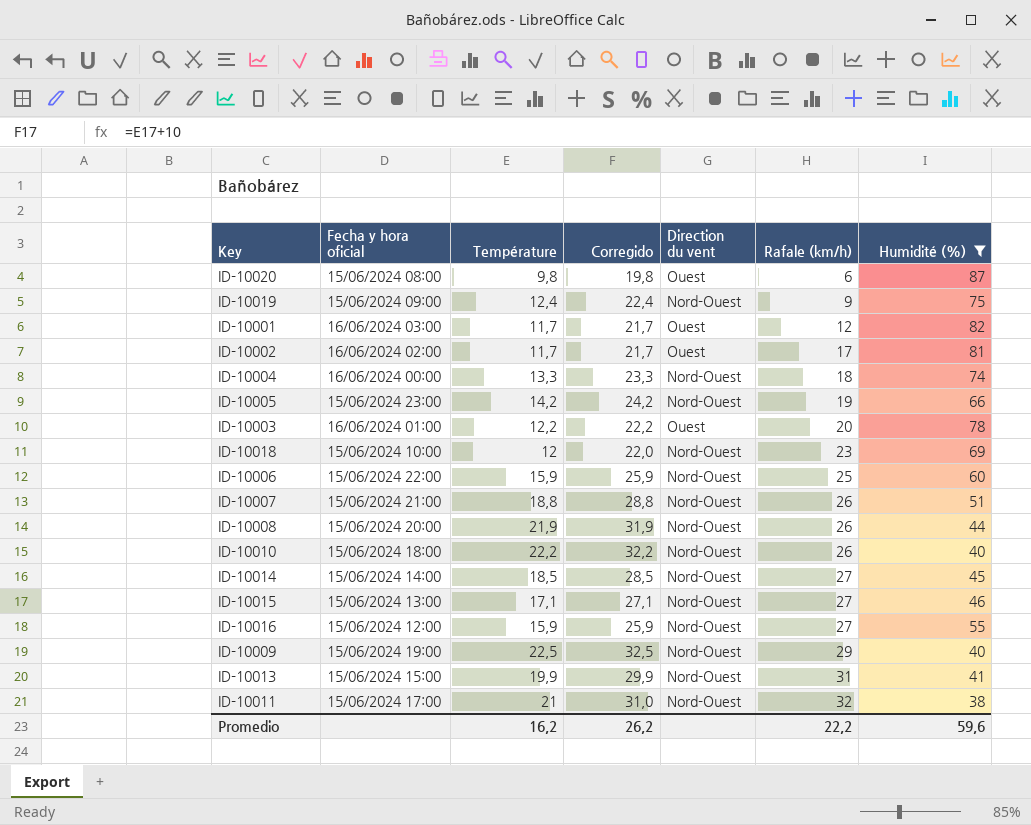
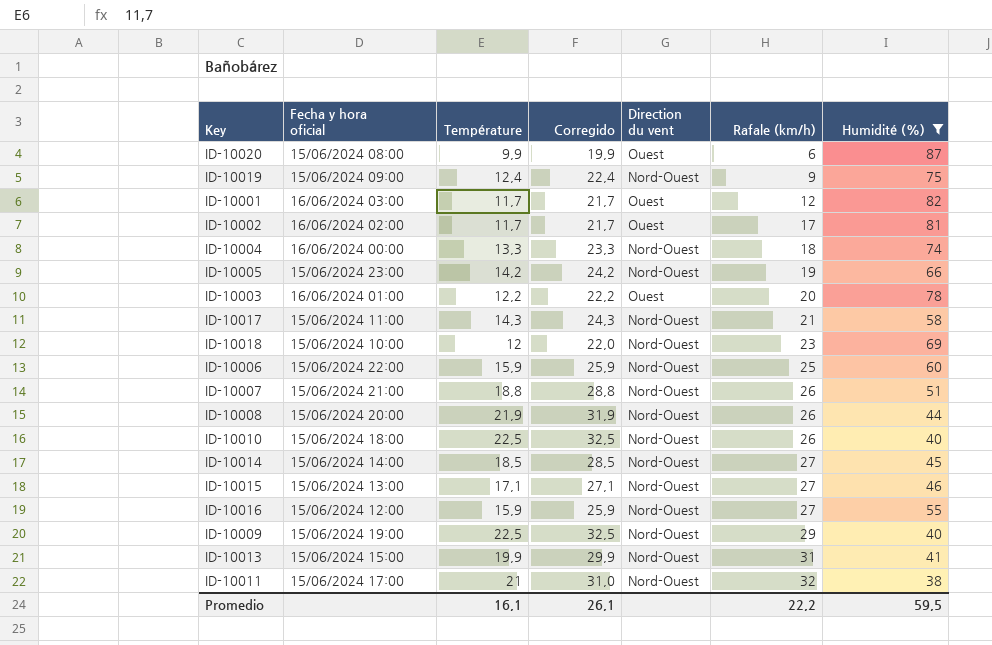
ID-10020 | Température: 9,8 -> 9,9
ID-10020 | Corregido: 19,8 -> 19,9
row ID-10017: none -> 15/06/2024 11:00 | 14,3 | 24,3 | Nord-Ouest | 21 | 58
ID-10010 | Température: 22,2 -> 22,5
ID-10010 | Corregido: 32,2 -> 32,5
Promedio | Température: 16,2 -> 16,1
Promedio | Corregido: 26,2 -> 26,1
Promedio | Humidité (%): 59,6 -> 59,5

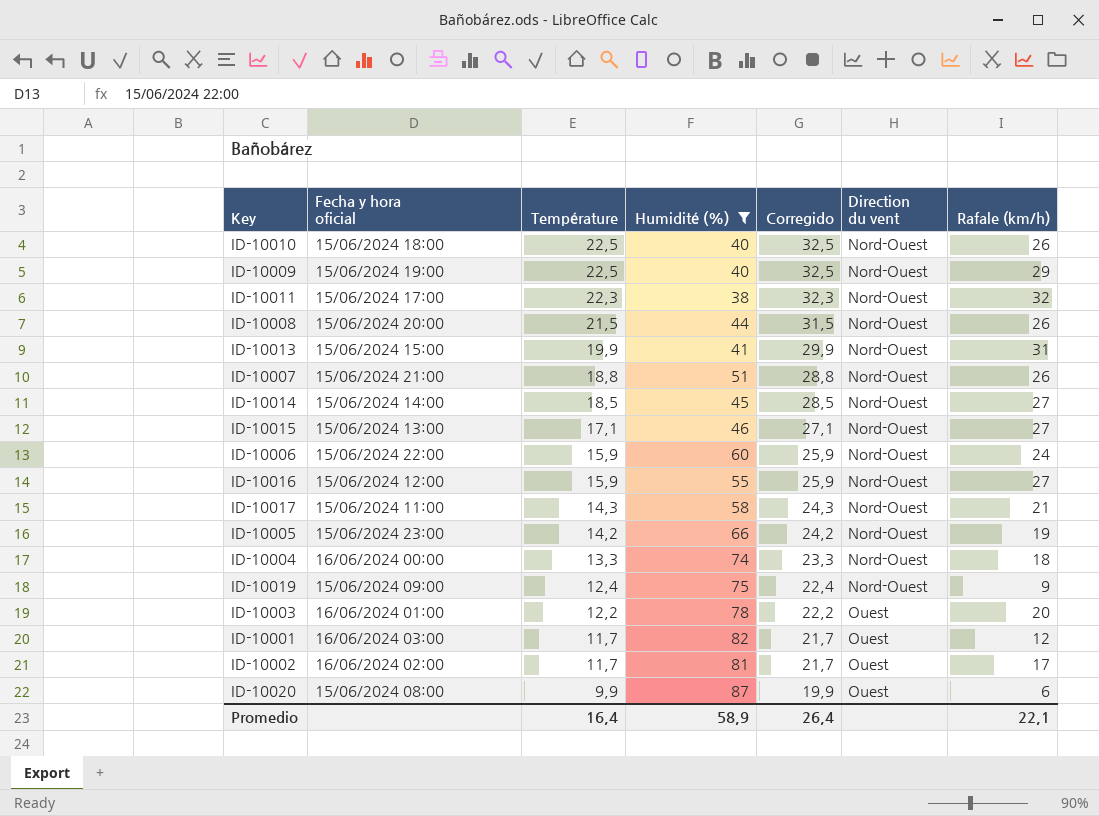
row order: Rafale (km/h) ascending -> Température descending
column Humidité (%) | position: 7 -> 4
row ID-10018: 15/06/2024 10:00 | 12 | 22,0 | Nord-Ouest | 23 | 69 -> none
ID-10011 | Température: 21 -> 22,3
ID-10011 | Corregido: 31,0 -> 32,3
ID-10008 | Température: 21,9 -> 21,5
ID-10008 | Corregido: 31,9 -> 31,5
ID-10006 | Rafale (km/h): 25 -> 24
Promedio | Température: 16,1 -> 16,4
Promedio | Humidité (%): 59,5 -> 58,9
Promedio | Corregido: 26,1 -> 26,4
Promedio | Rafale (km/h): 22,2 -> 22,1

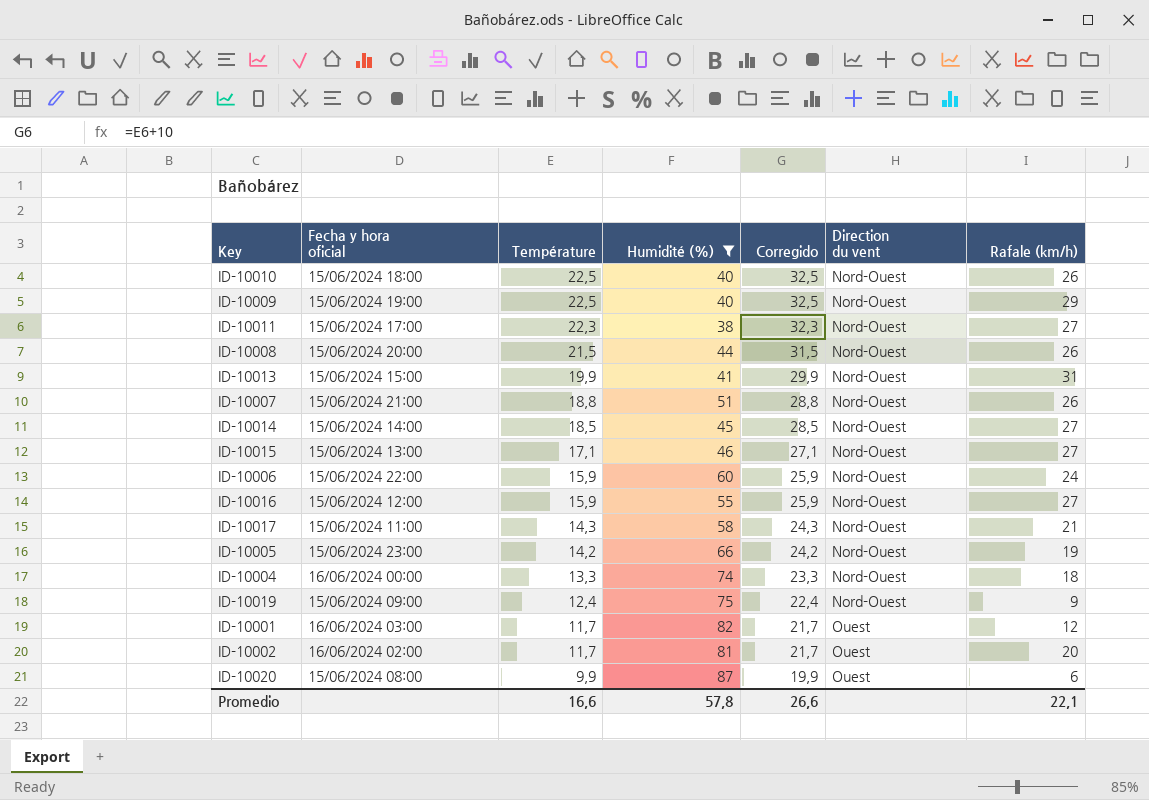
row ID-10003: 16/06/2024 01:00 | 12,2 | 78 | 22,2 | Ouest | 20 -> none
ID-10011 | Rafale (km/h): 32 -> 27
ID-10002 | Rafale (km/h): 17 -> 20
Promedio | Température: 16,4 -> 16,6
Promedio | Humidité (%): 58,9 -> 57,8
Promedio | Corregido: 26,4 -> 26,6

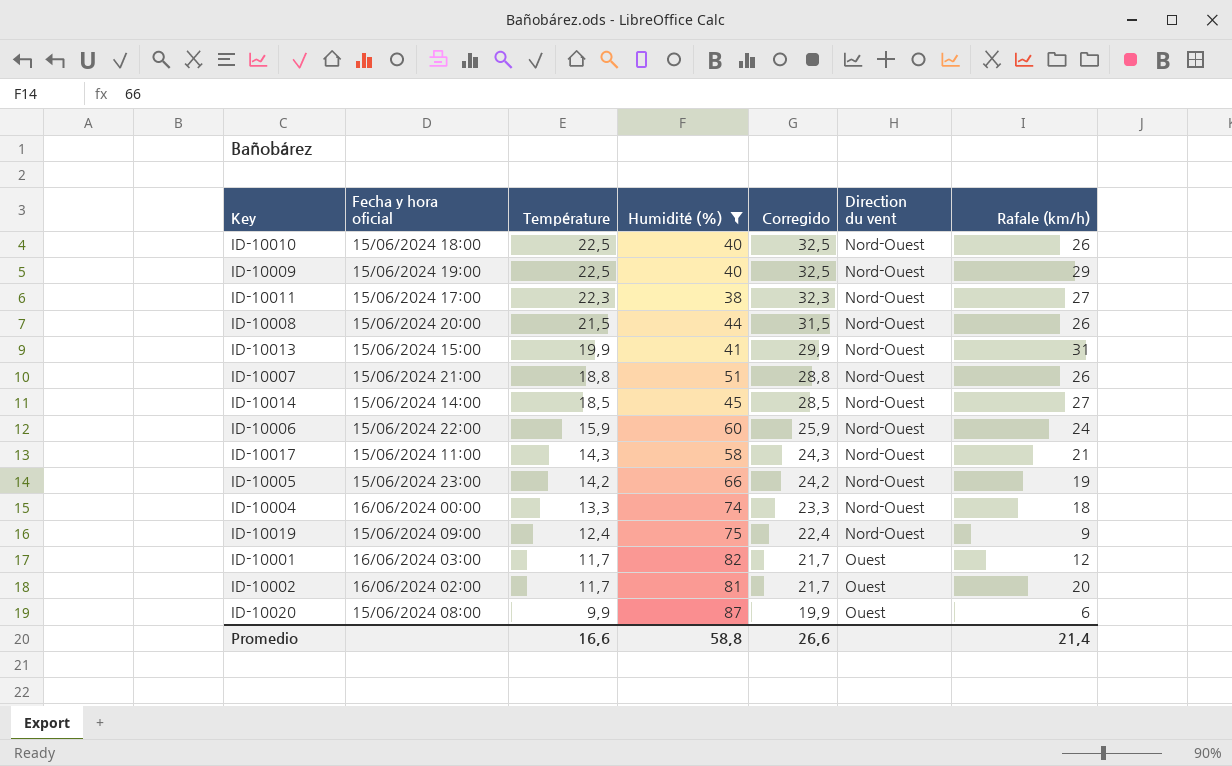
row ID-10015: 15/06/2024 13:00 | 17,1 | 46 | 27,1 | Nord-Ouest | 27 -> none
row ID-10016: 15/06/2024 12:00 | 15,9 | 55 | 25,9 | Nord-Ouest | 27 -> none
Promedio | Humidité (%): 57,8 -> 58,8
Promedio | Rafale (km/h): 22,1 -> 21,4

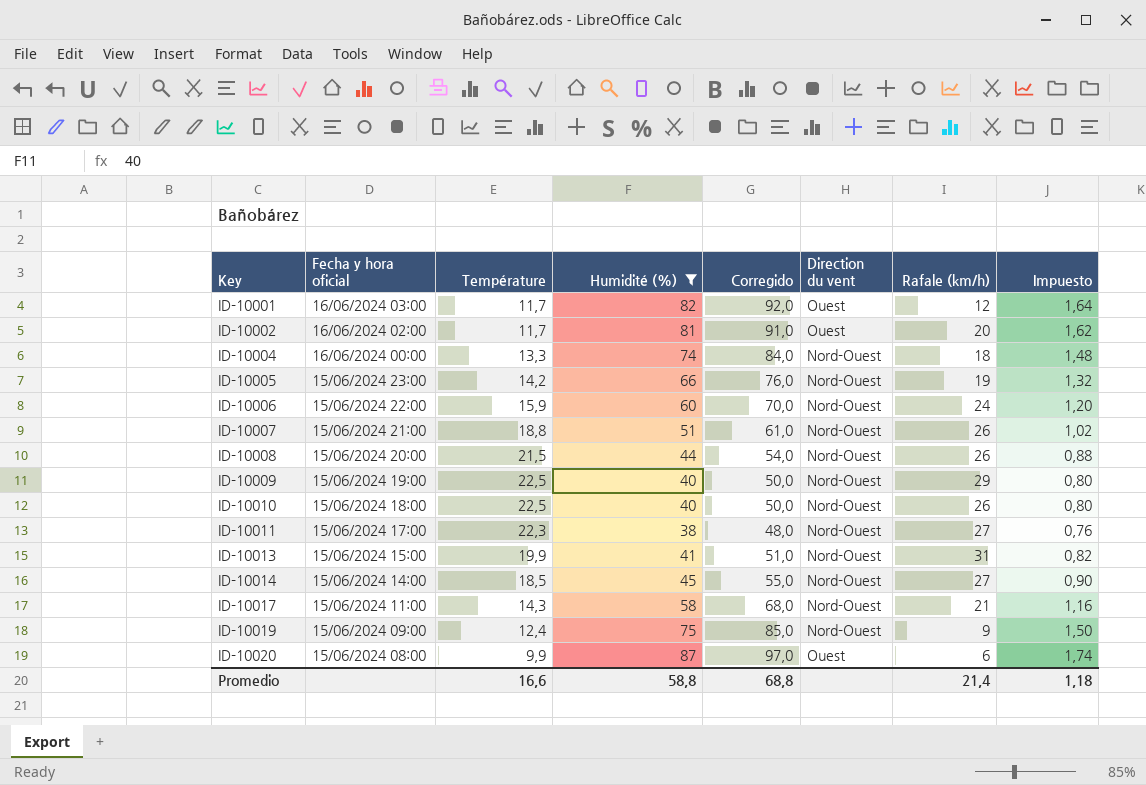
row order: Température descending -> Key ascending
column Corregido | formula: [Température] + 10 -> [Humidité (%)] + 10
column Impuesto | formula: none -> [Humidité (%)] * 0,02
Promedio | Corregido: 26,6 -> 68,8

